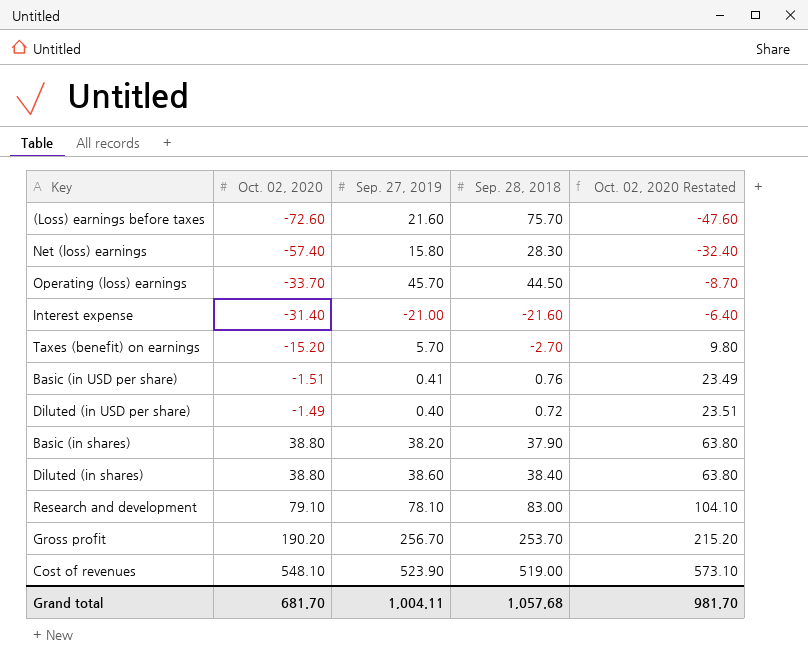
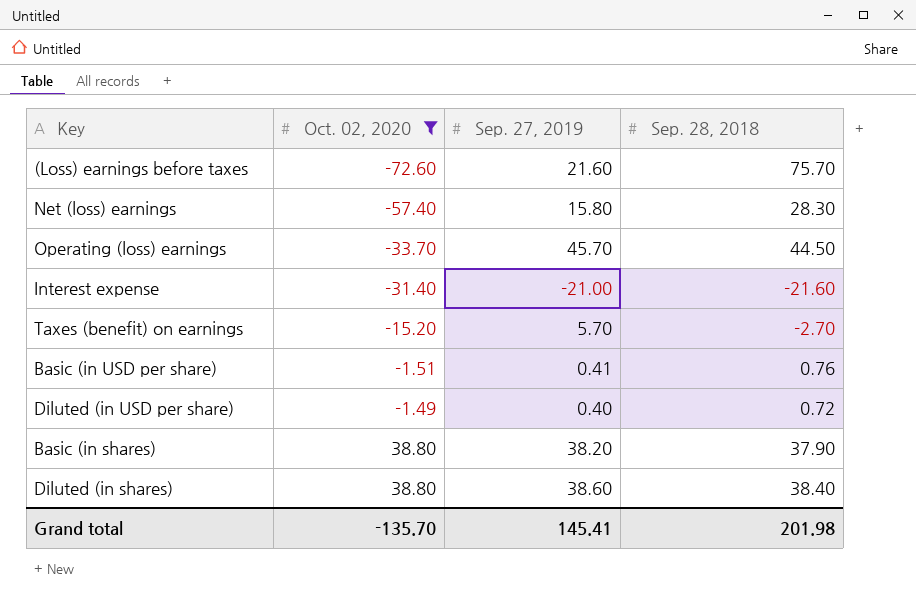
filter: none -> Oct. 02, 2020 <= 38.80
column Oct. 02, 2020 Restated | formula: [Oct. 02, 2020] + 25 -> none
Grand total | Oct. 02, 2020: 681.70 -> -135.70
Grand total | Sep. 27, 2019: 1,004.11 -> 145.41
Grand total | Sep. 28, 2018: 1,057.68 -> 201.98

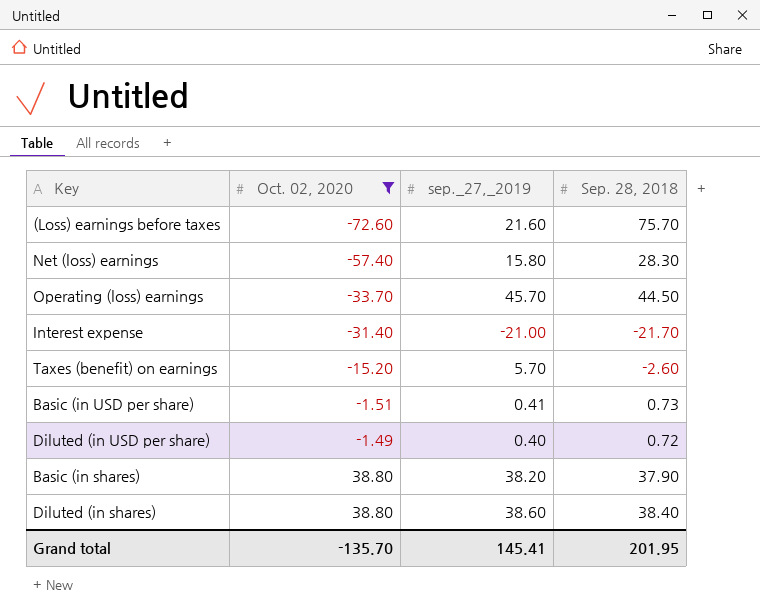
column name: Sep. 27, 2019 -> sep._27,_2019
Interest expense | Sep. 28, 2018: -21.60 -> -21.70
Taxes (benefit) on earnings | Sep. 28, 2018: -2.70 -> -2.60
Basic (in USD per share) | Sep. 28, 2018: 0.76 -> 0.73
Grand total | Sep. 28, 2018: 201.98 -> 201.95

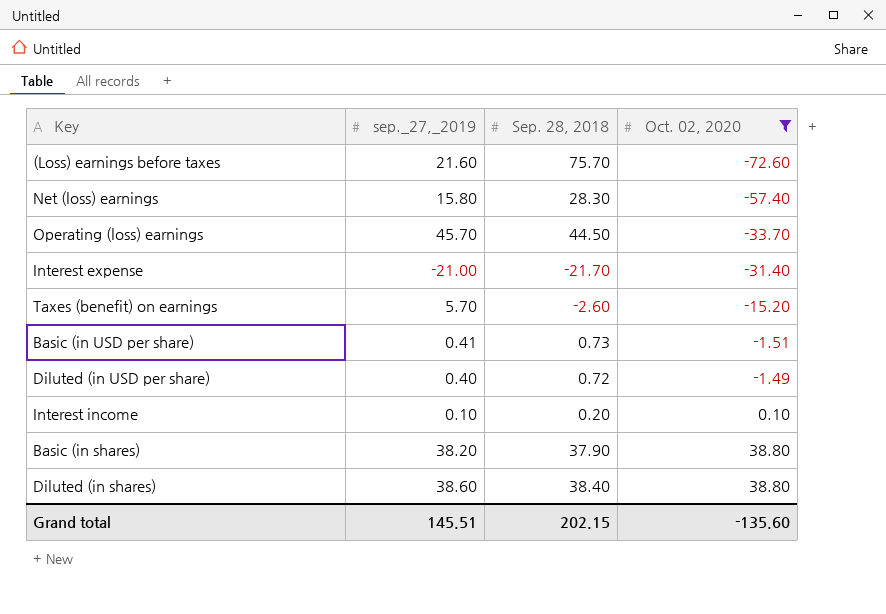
column Oct. 02, 2020 | position: 2 -> 4
row Interest income: none -> 0.10 | 0.20 | 0.10
Grand total | sep._27,_2019: 145.41 -> 145.51
Grand total | Sep. 28, 2018: 201.95 -> 202.15
Grand total | Oct. 02, 2020: -135.70 -> -135.60

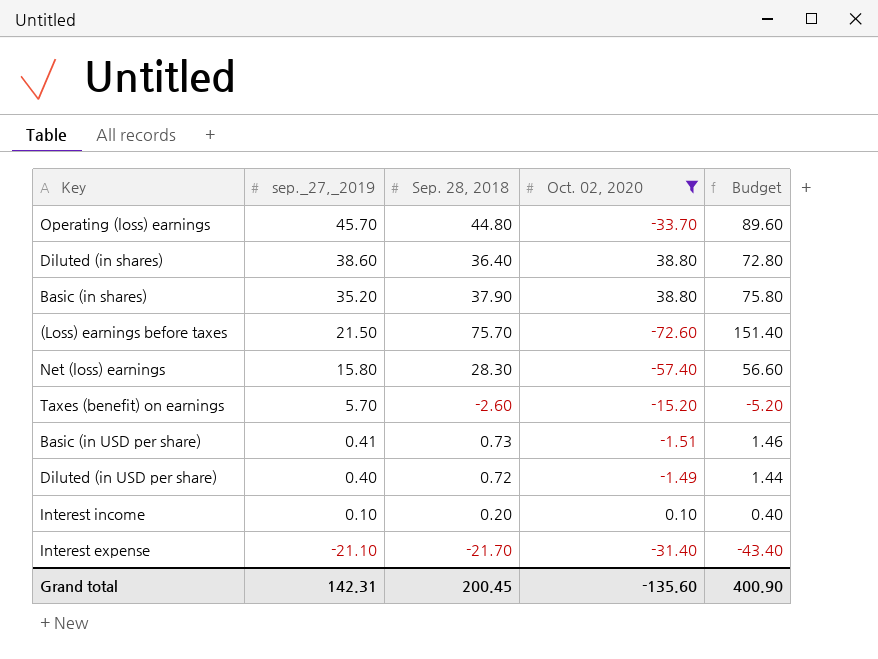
row order: Oct. 02, 2020 ascending -> sep._27,_2019 descending
column Budget | formula: none -> [Sep. 28, 2018] * 2
Operating (loss) earnings | Sep. 28, 2018: 44.50 -> 44.80
Diluted (in shares) | Sep. 28, 2018: 38.40 -> 36.40
Basic (in shares) | sep._27,_2019: 38.20 -> 35.20
(Loss) earnings before taxes | sep._27,_2019: 21.60 -> 21.50
Interest expense | sep._27,_2019: -21.00 -> -21.10
Grand total | sep._27,_2019: 145.51 -> 142.31
Grand total | Sep. 28, 2018: 202.15 -> 200.45

